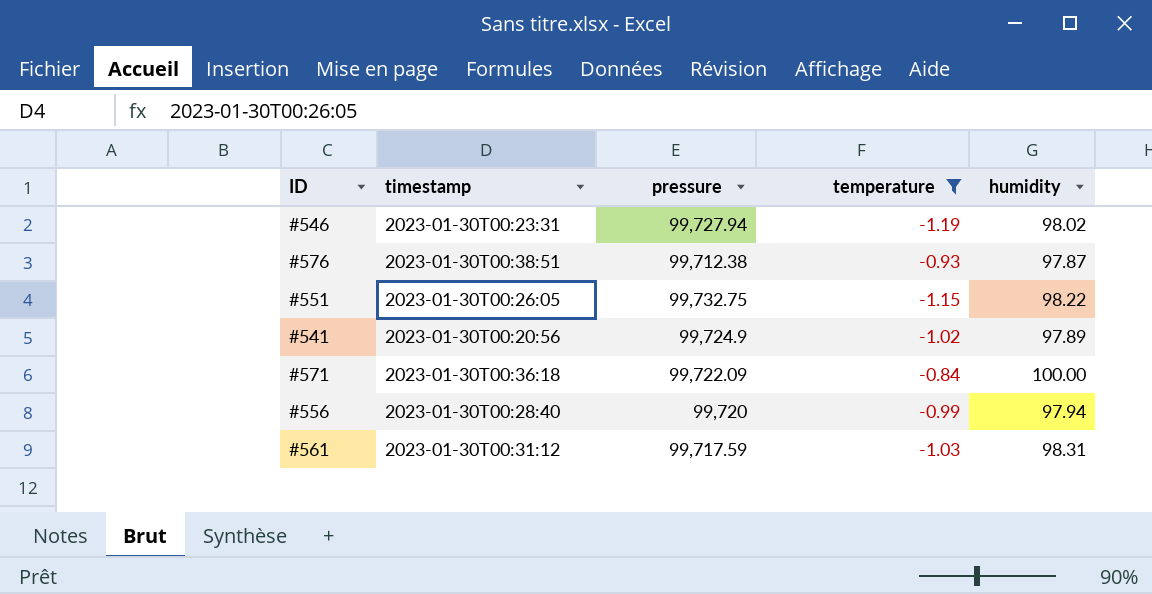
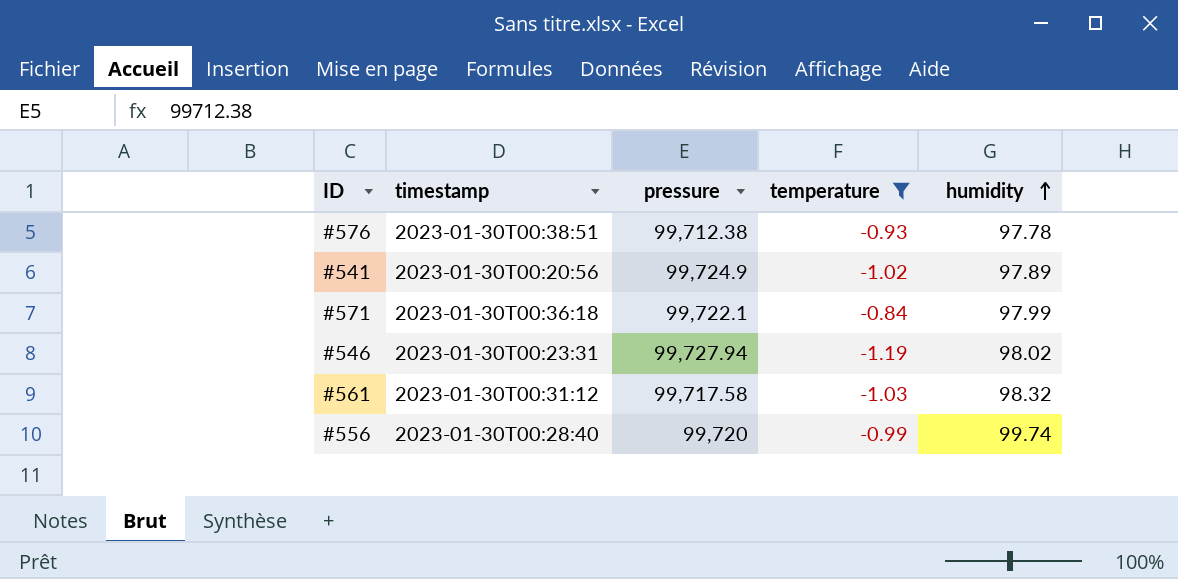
row order: none -> humidity ascending
row #551: 2023-01-30T00:26:05 | 99,732.75 | -1.15 | 98.22 -> none
#576 | humidity: 97.87 -> 97.78
#571 | pressure: 99,722.09 -> 99,722.1
#571 | humidity: 100.00 -> 97.99
#561 | pressure: 99,717.59 -> 99,717.58
#561 | humidity: 98.31 -> 98.32
#556 | humidity: 97.94 -> 99.74

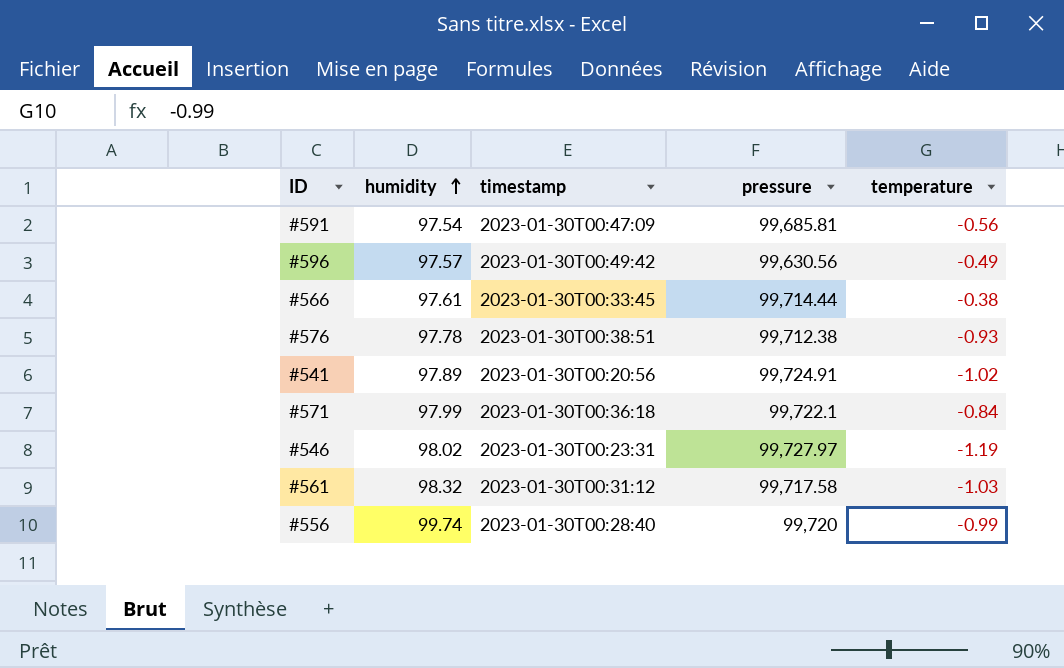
filter: temperature <= -0.84 -> none
column humidity | position: 5 -> 2
#541 | pressure: 99,724.9 -> 99,724.91
#546 | pressure: 99,727.94 -> 99,727.97

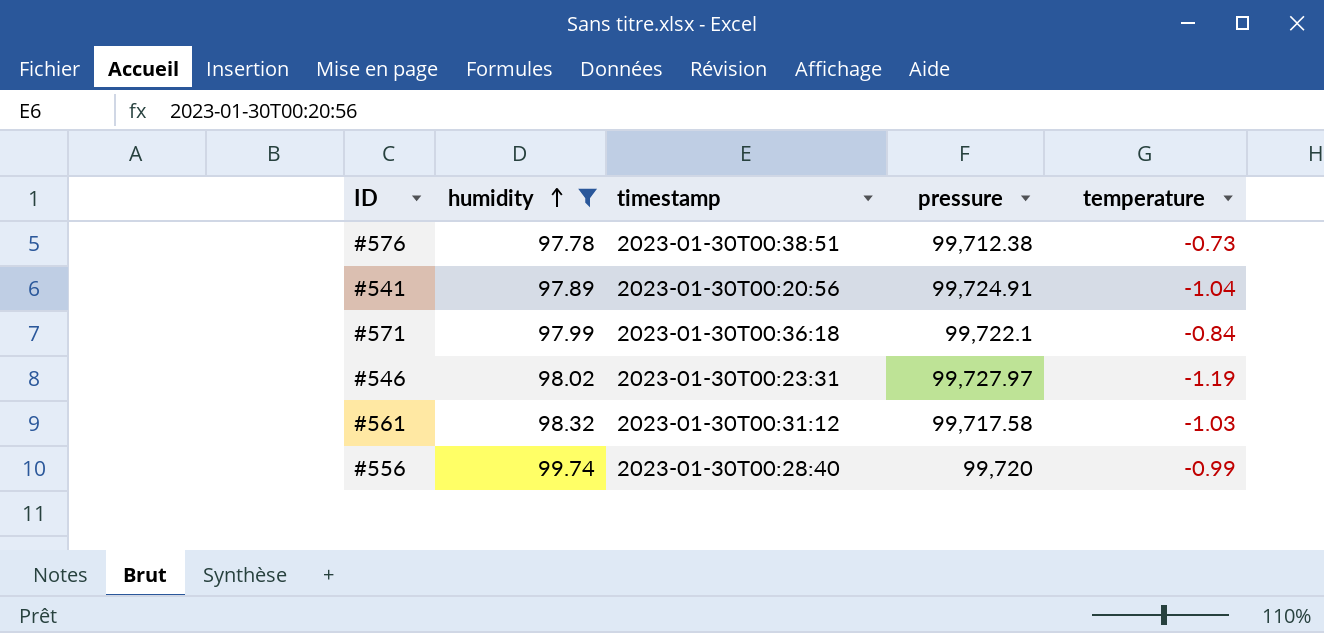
filter: none -> humidity >= 97.78
#576 | temperature: -0.93 -> -0.73
#541 | temperature: -1.02 -> -1.04

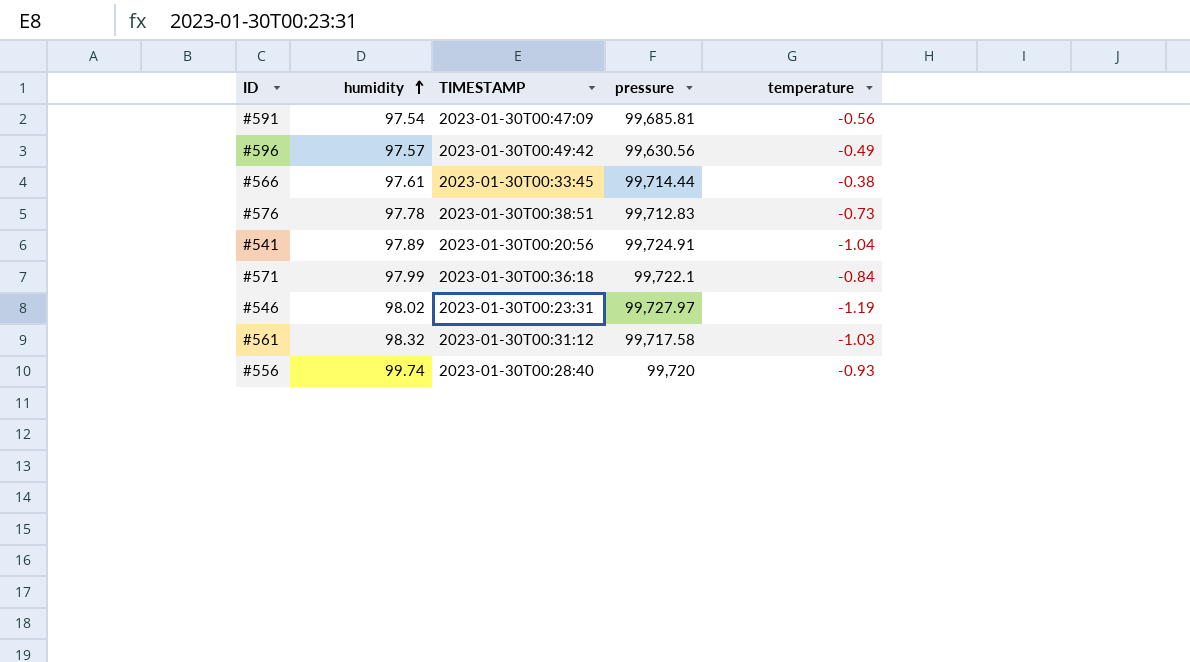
filter: humidity >= 97.78 -> none
column name: timestamp -> TIMESTAMP
#576 | pressure: 99,712.38 -> 99,712.83
#556 | temperature: -0.99 -> -0.93

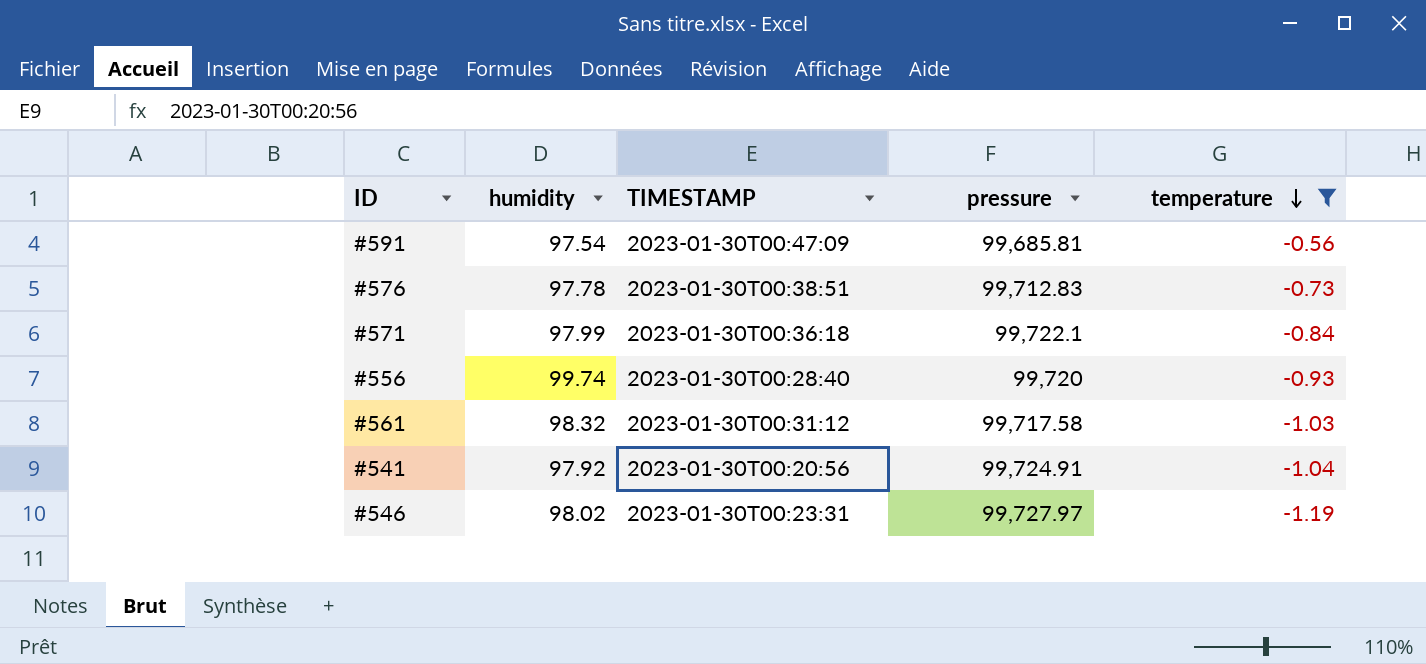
filter: none -> temperature <= -0.56
row order: humidity ascending -> temperature descending
#541 | humidity: 97.89 -> 97.92

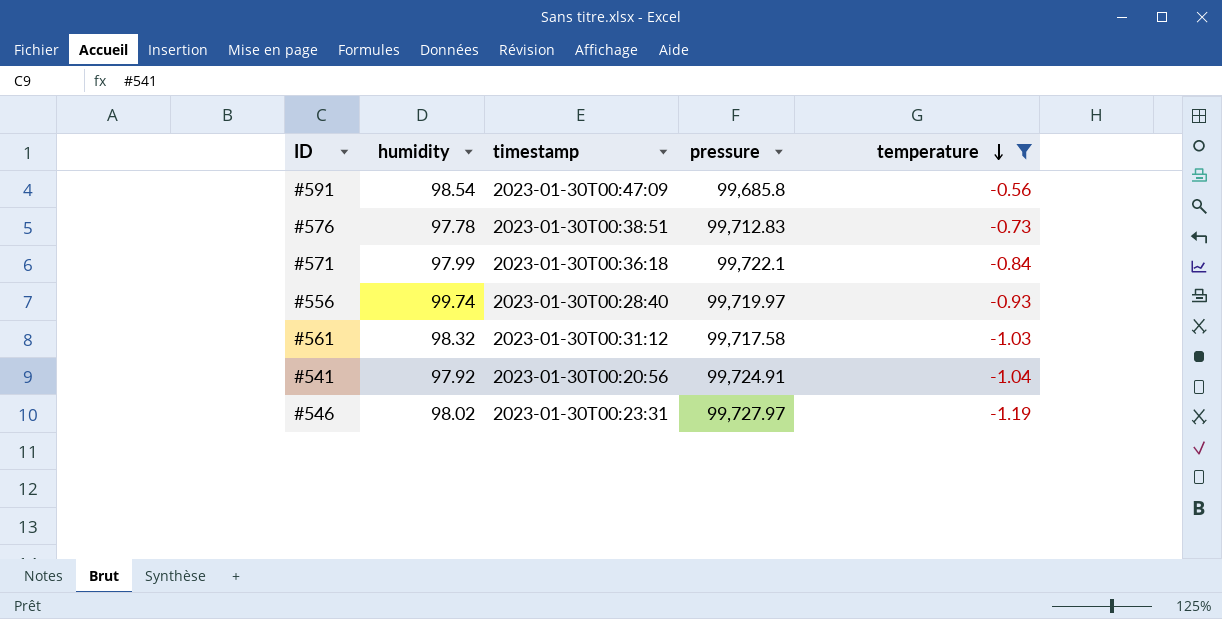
column name: TIMESTAMP -> timestamp
#591 | humidity: 97.54 -> 98.54
#591 | pressure: 99,685.81 -> 99,685.8
#556 | pressure: 99,720 -> 99,719.97

